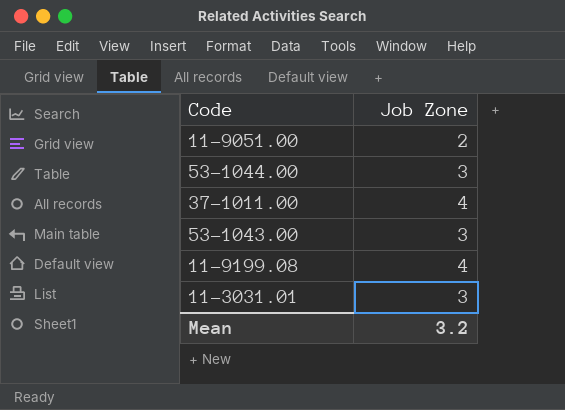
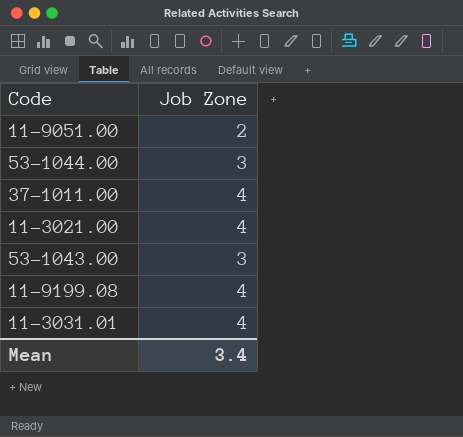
row 11-3021.00: none -> 4
11-3031.01 | Job Zone: 3 -> 4
Mean | Job Zone: 3.2 -> 3.4

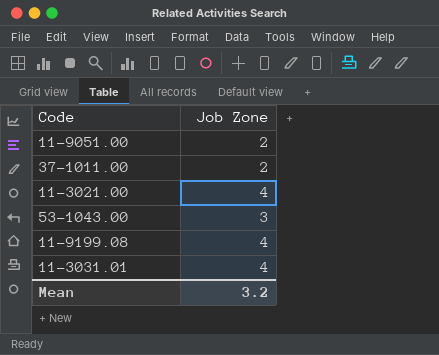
row 53-1044.00: 3 -> none
37-1011.00 | Job Zone: 4 -> 2
Mean | Job Zone: 3.4 -> 3.2

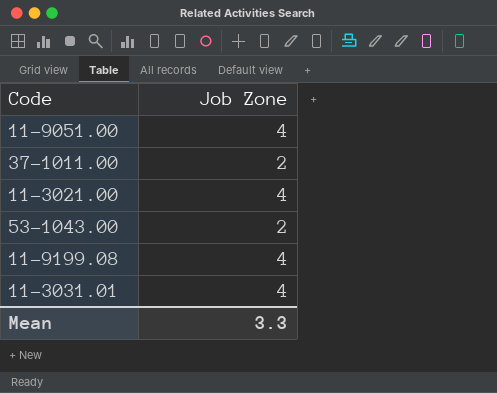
11-9051.00 | Job Zone: 2 -> 4
53-1043.00 | Job Zone: 3 -> 2
Mean | Job Zone: 3.2 -> 3.3

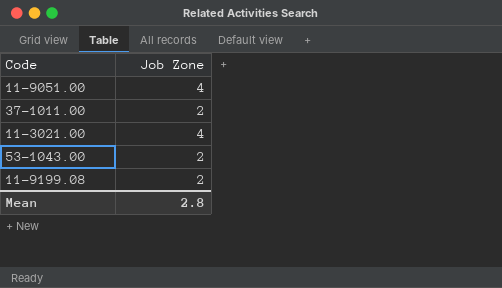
row 11-3031.01: 4 -> none
11-9199.08 | Job Zone: 4 -> 2
Mean | Job Zone: 3.3 -> 2.8

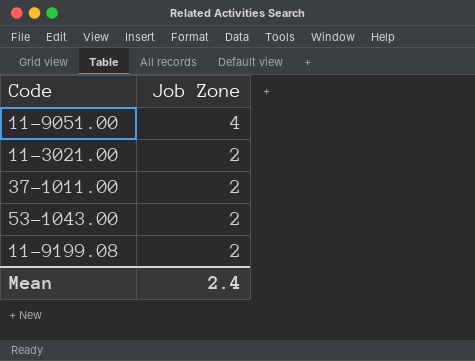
row order: none -> Job Zone descending
11-3021.00 | Job Zone: 4 -> 2
Mean | Job Zone: 2.8 -> 2.4

